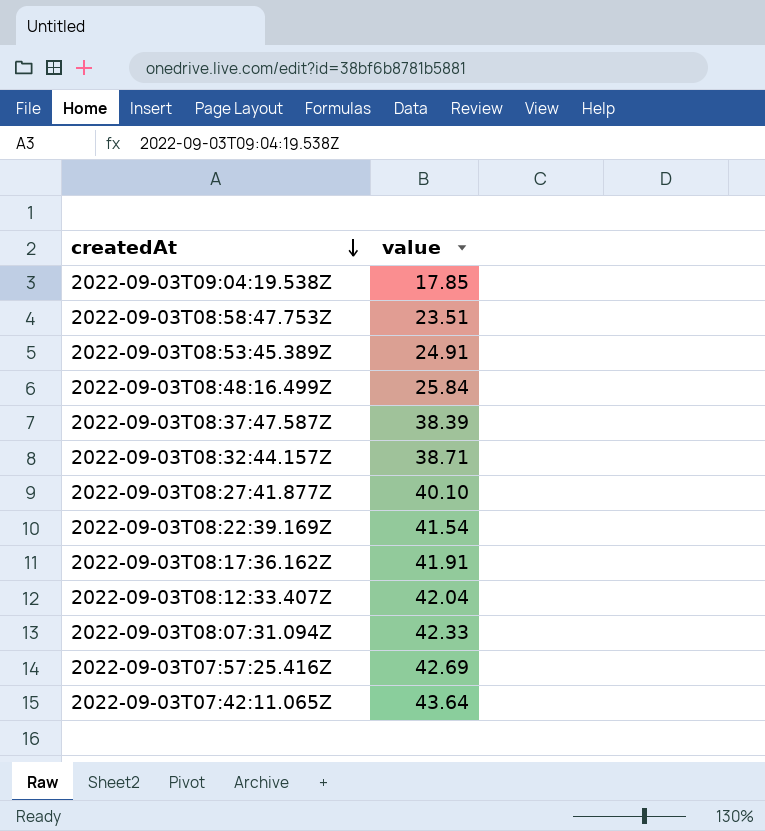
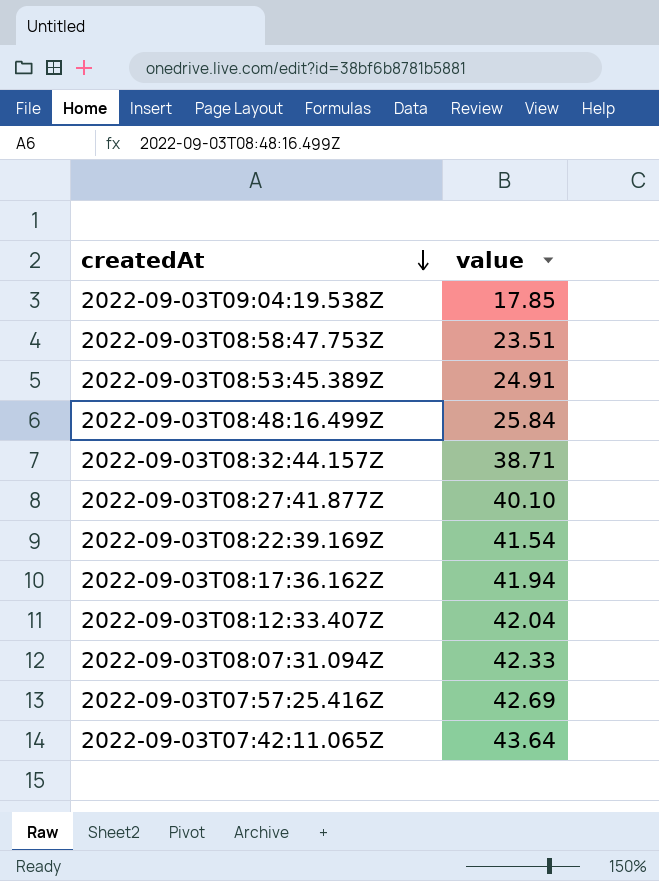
row 2022-09-03T08:37:47.587Z: 38.39 -> none
2022-09-03T08:17:36.162Z | value: 41.91 -> 41.94

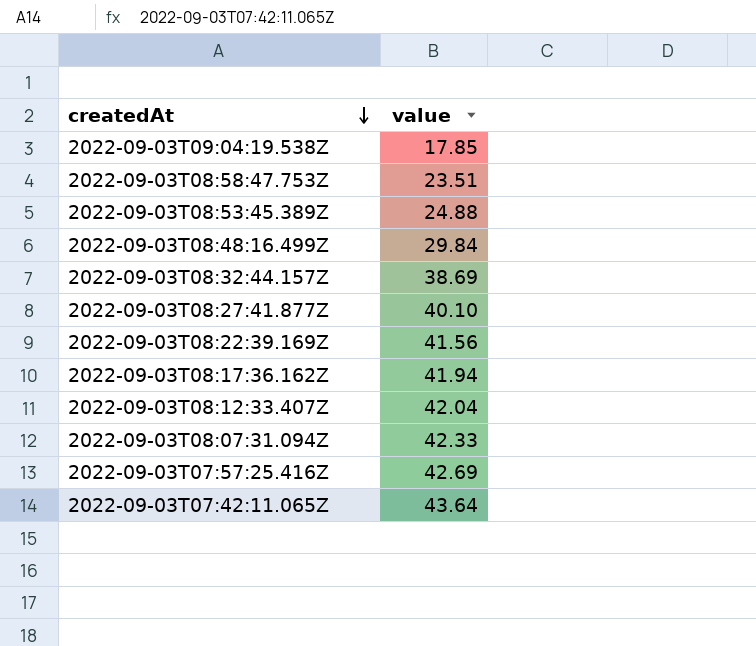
2022-09-03T08:53:45.389Z | value: 24.91 -> 24.88
2022-09-03T08:48:16.499Z | value: 25.84 -> 29.84
2022-09-03T08:32:44.157Z | value: 38.71 -> 38.69
2022-09-03T08:22:39.169Z | value: 41.54 -> 41.56

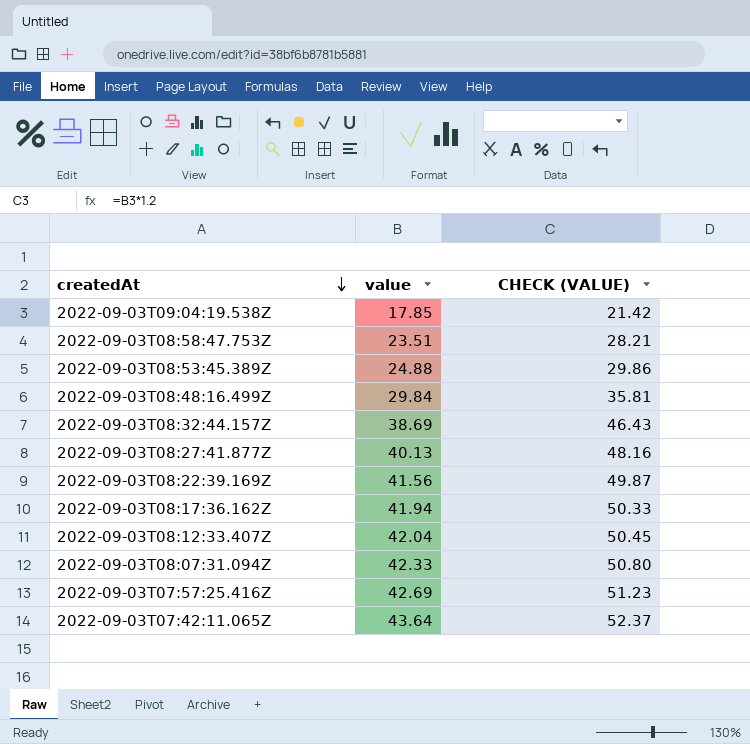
column CHECK (VALUE) | formula: none -> [value] * 1.2
2022-09-03T08:27:41.877Z | value: 40.10 -> 40.13

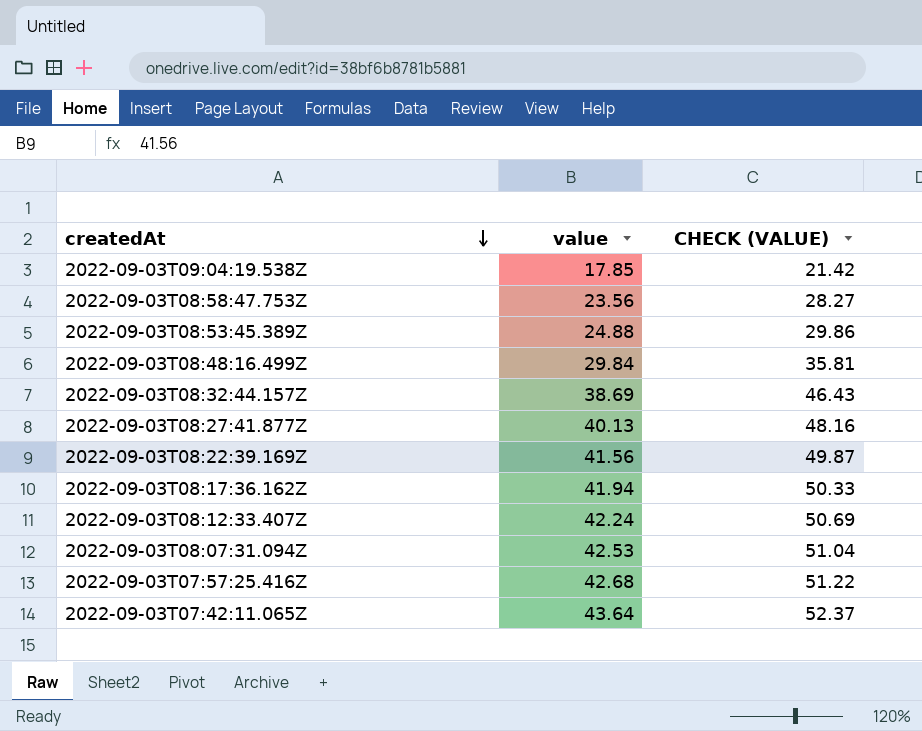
2022-09-03T08:58:47.753Z | value: 23.51 -> 23.56
2022-09-03T08:58:47.753Z | CHECK (VALUE): 28.21 -> 28.27
2022-09-03T08:12:33.407Z | value: 42.04 -> 42.24
2022-09-03T08:12:33.407Z | CHECK (VALUE): 50.45 -> 50.69
2022-09-03T08:07:31.094Z | value: 42.33 -> 42.53
2022-09-03T08:07:31.094Z | CHECK (VALUE): 50.80 -> 51.04
2022-09-03T07:57:25.416Z | value: 42.69 -> 42.68
2022-09-03T07:57:25.416Z | CHECK (VALUE): 51.23 -> 51.22

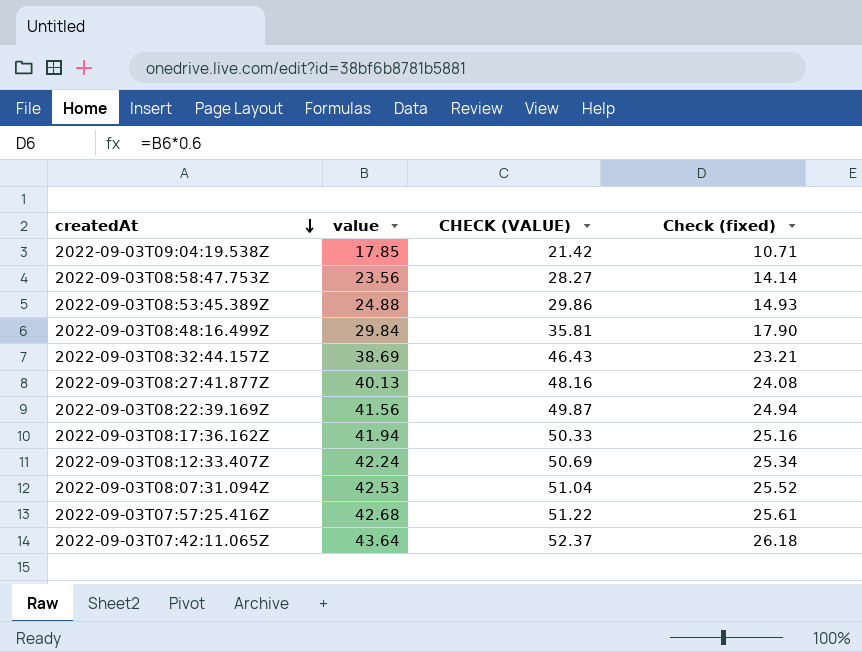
column Check (fixed) | formula: none -> [value] * 0.6

